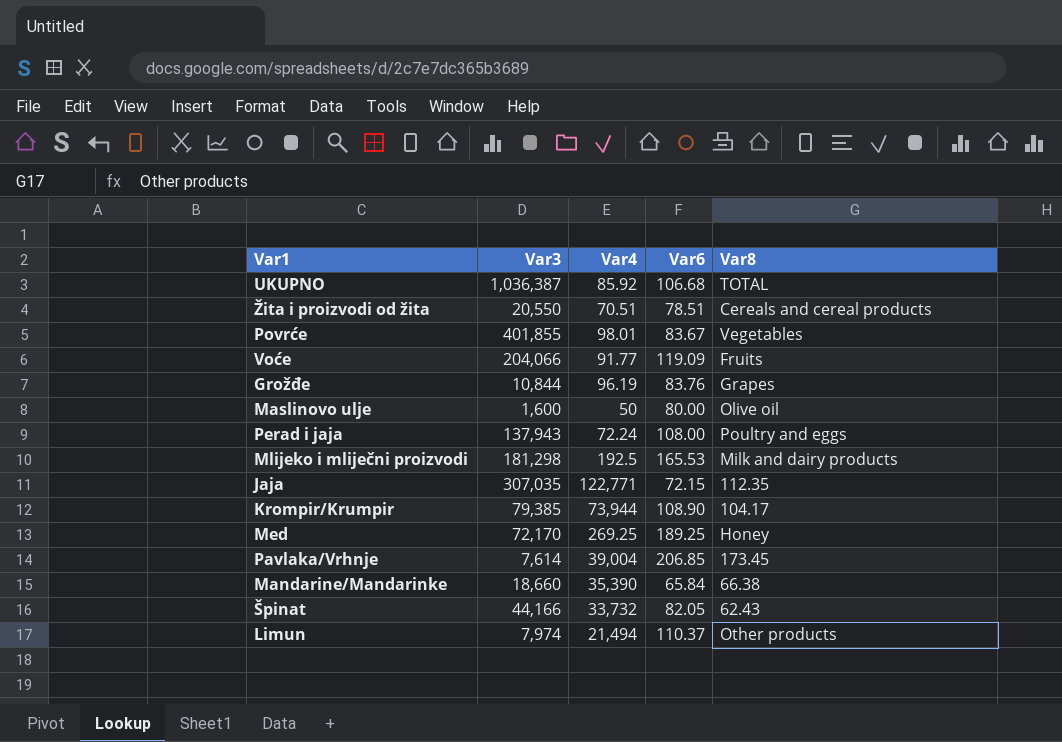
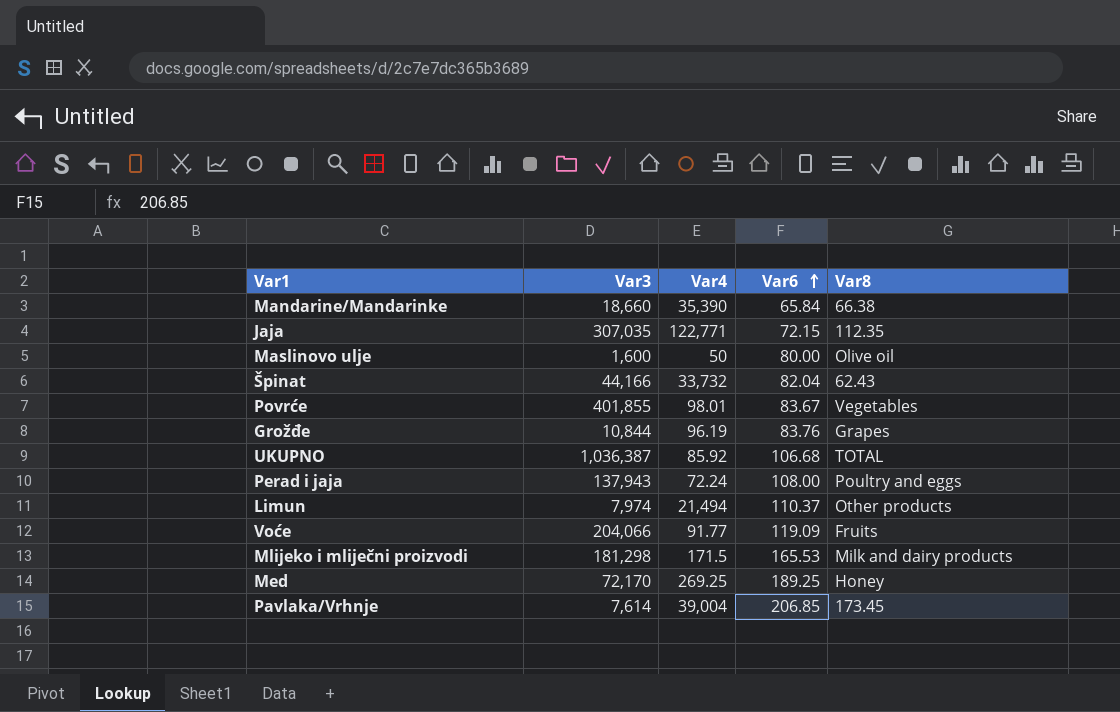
row order: none -> Var6 ascending
row Žita i proizvodi od žita: 20,550 | 70.51 | 78.51 | Cereals and cereal products -> none
row Krompir/Krumpir: 79,385 | 73,944 | 108.90 | 104.17 -> none
Špinat | Var6: 82.05 -> 82.04
Mlijeko i mliječni proizvodi | Var4: 192.5 -> 171.5

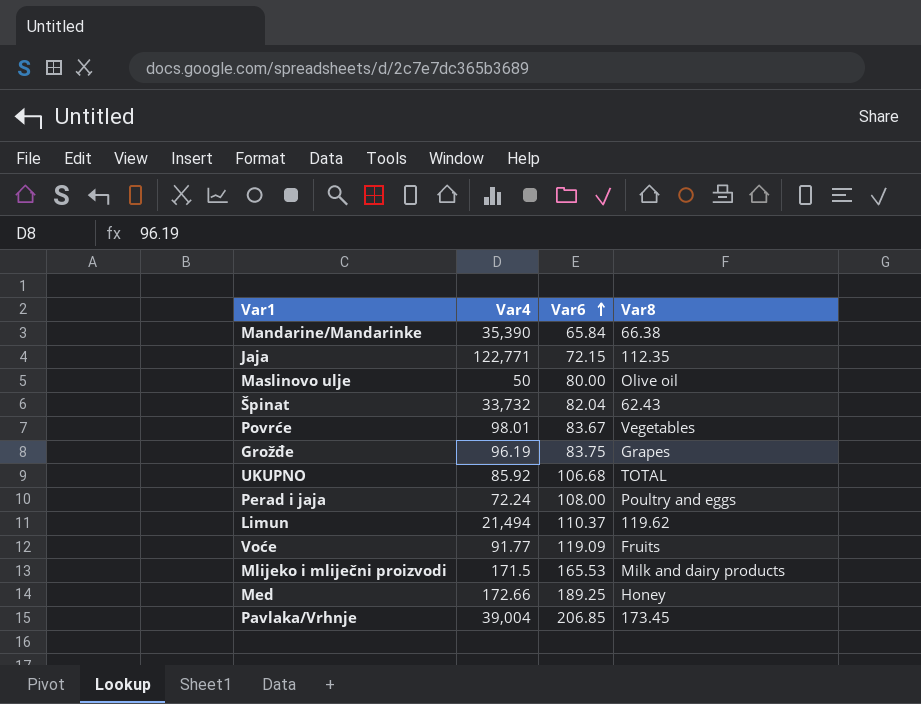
column Var3 | position: 2 -> none
Grožđe | Var6: 83.76 -> 83.75
Limun | Var8: Other products -> 119.62
Med | Var4: 269.25 -> 172.66

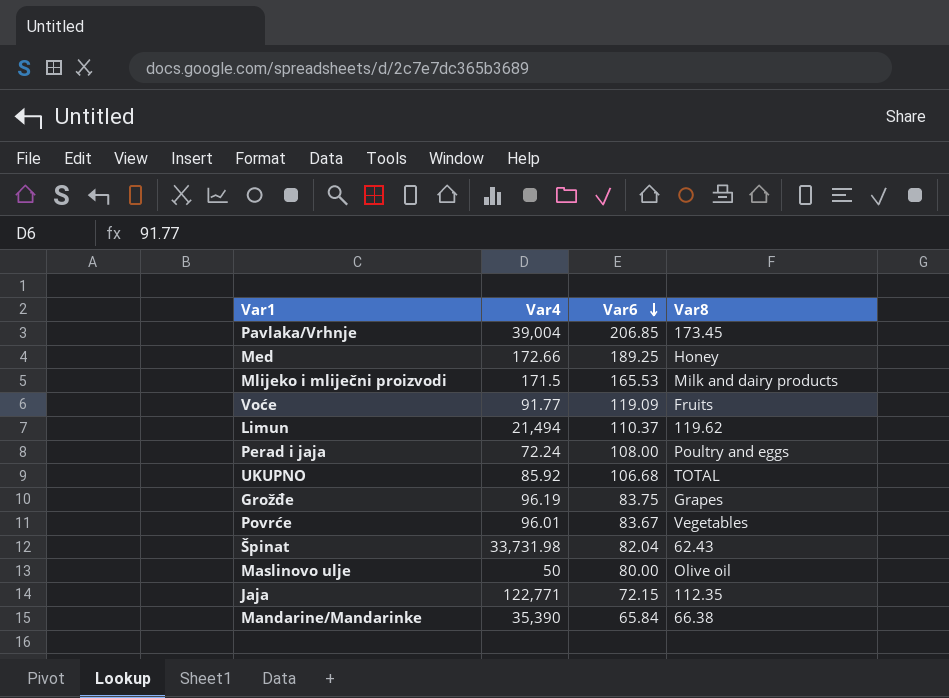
row order: Var6 ascending -> Var6 descending
Povrće | Var4: 98.01 -> 96.01
Špinat | Var4: 33,732 -> 33,731.98

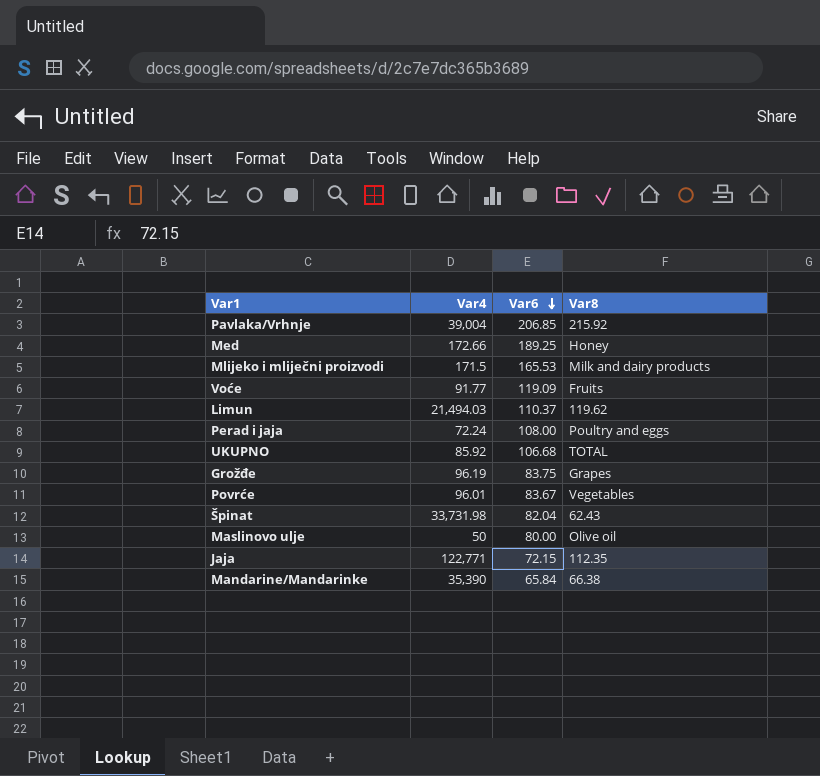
Pavlaka/Vrhnje | Var8: 173.45 -> 215.92
Limun | Var4: 21,494 -> 21,494.03

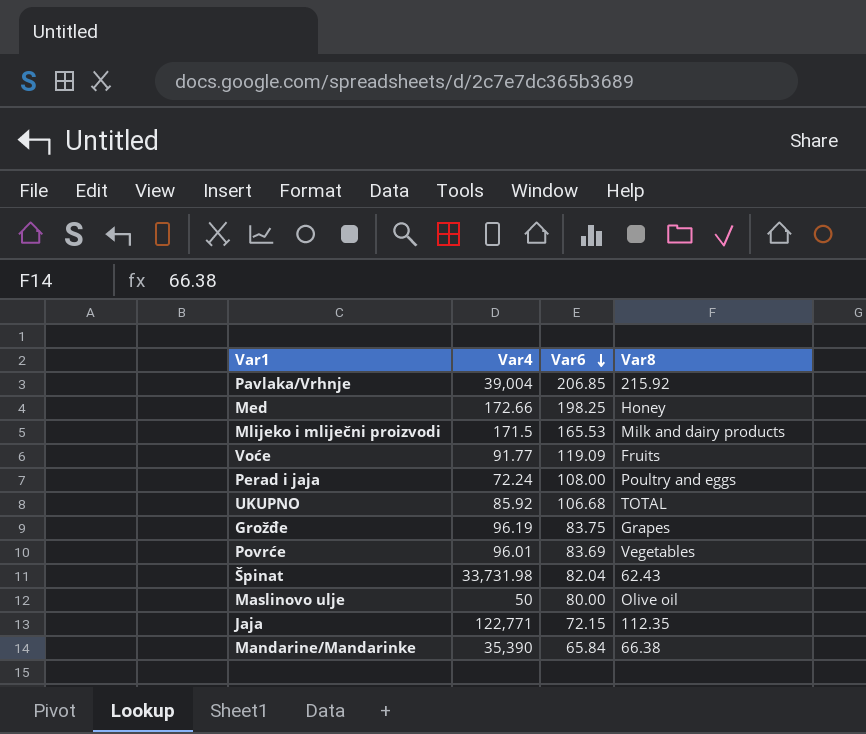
row Limun: 21,494.03 | 110.37 | 119.62 -> none
Med | Var6: 189.25 -> 198.25
Povrće | Var6: 83.67 -> 83.69

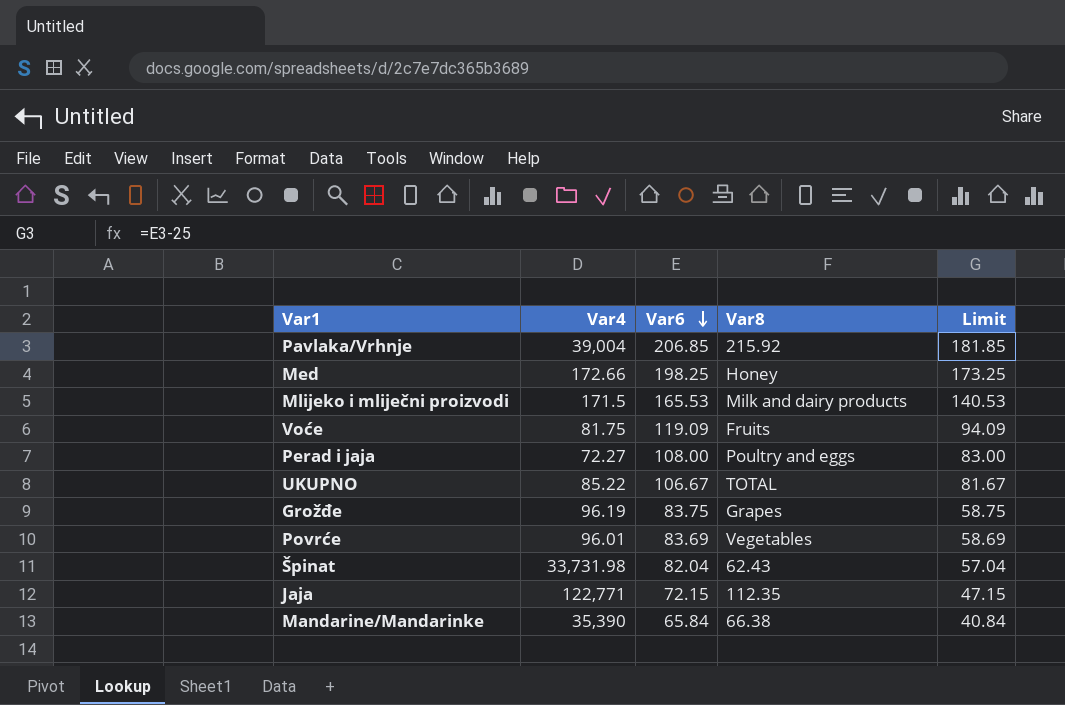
column Limit | formula: none -> [Var6] - 25
row Maslinovo ulje: 50 | 80.00 | Olive oil -> none
Voće | Var4: 91.77 -> 81.75
Perad i jaja | Var4: 72.24 -> 72.27
UKUPNO | Var4: 85.92 -> 85.22
UKUPNO | Var6: 106.68 -> 106.67

